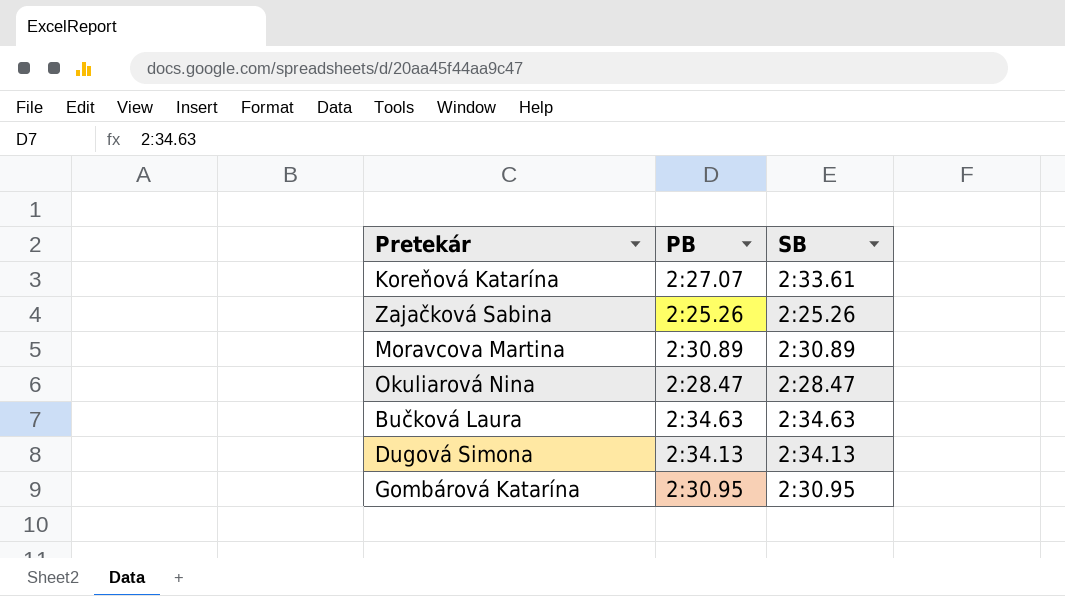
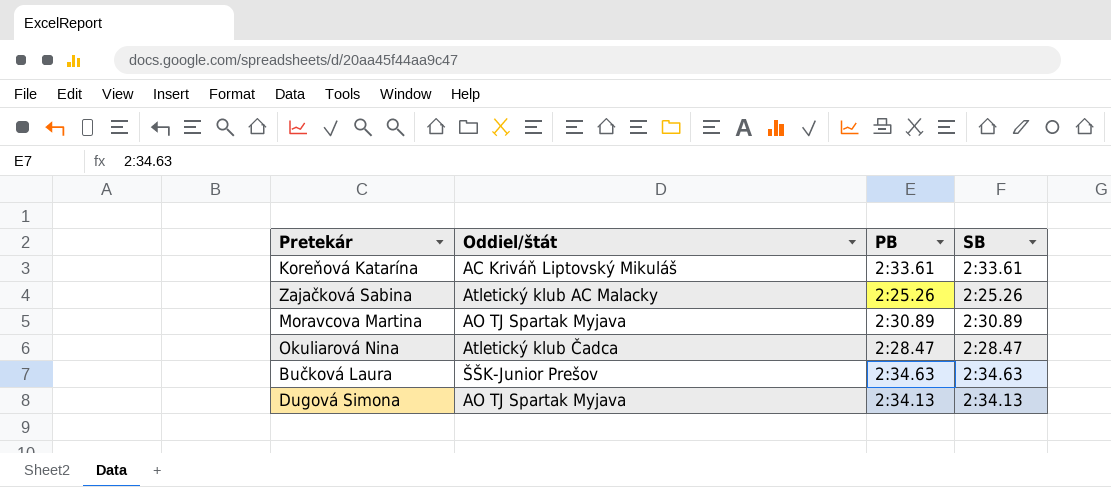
column Oddiel/štát | position: none -> 2
row Gombárová Katarína: 2:30.95 | 2:30.95 -> none
Koreňová Katarína | PB: 2:27.07 -> 2:33.61

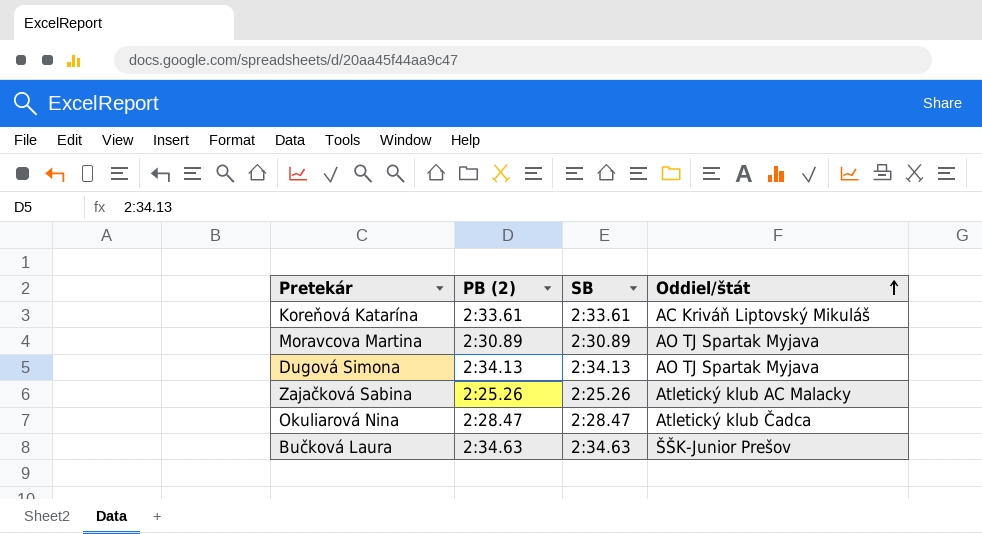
row order: none -> Oddiel/štát ascending
column name: PB -> PB (2)
column Oddiel/štát | position: 2 -> 4

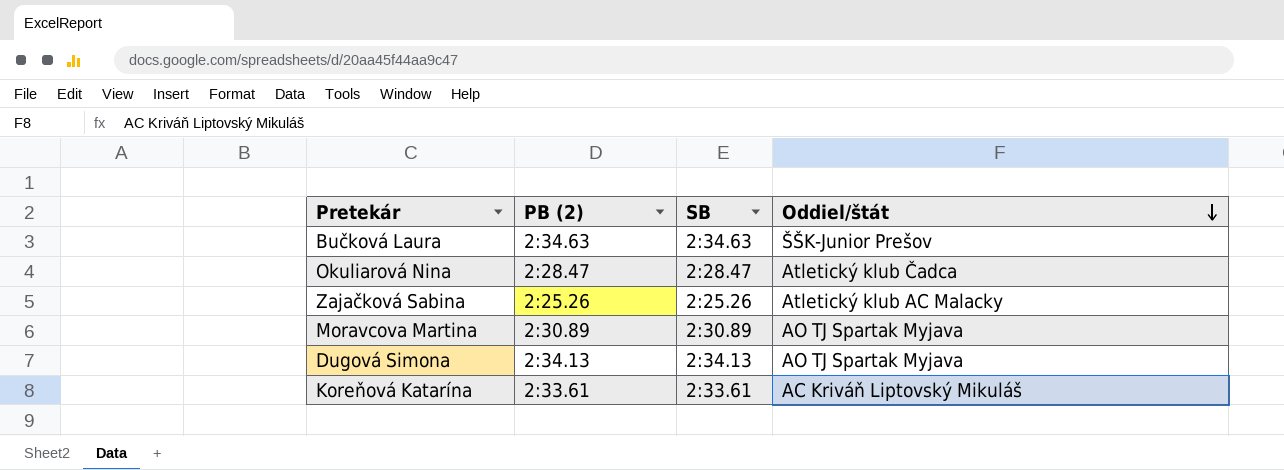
row order: Oddiel/štát ascending -> Oddiel/štát descending

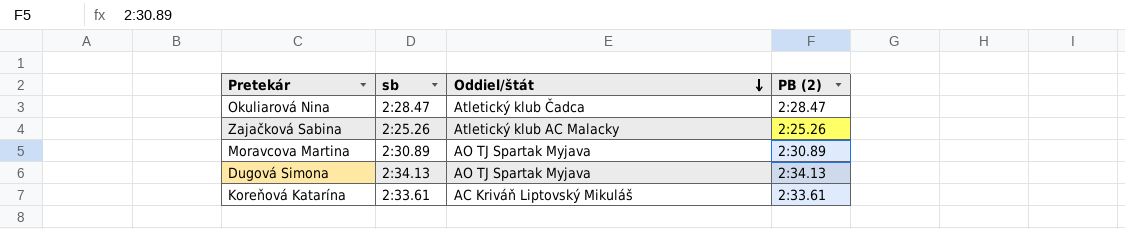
column name: SB -> sb
column PB (2) | position: 2 -> 4
row Bučková Laura: 2:34.63 | 2:34.63 | ŠŠK-Junior Prešov -> none

